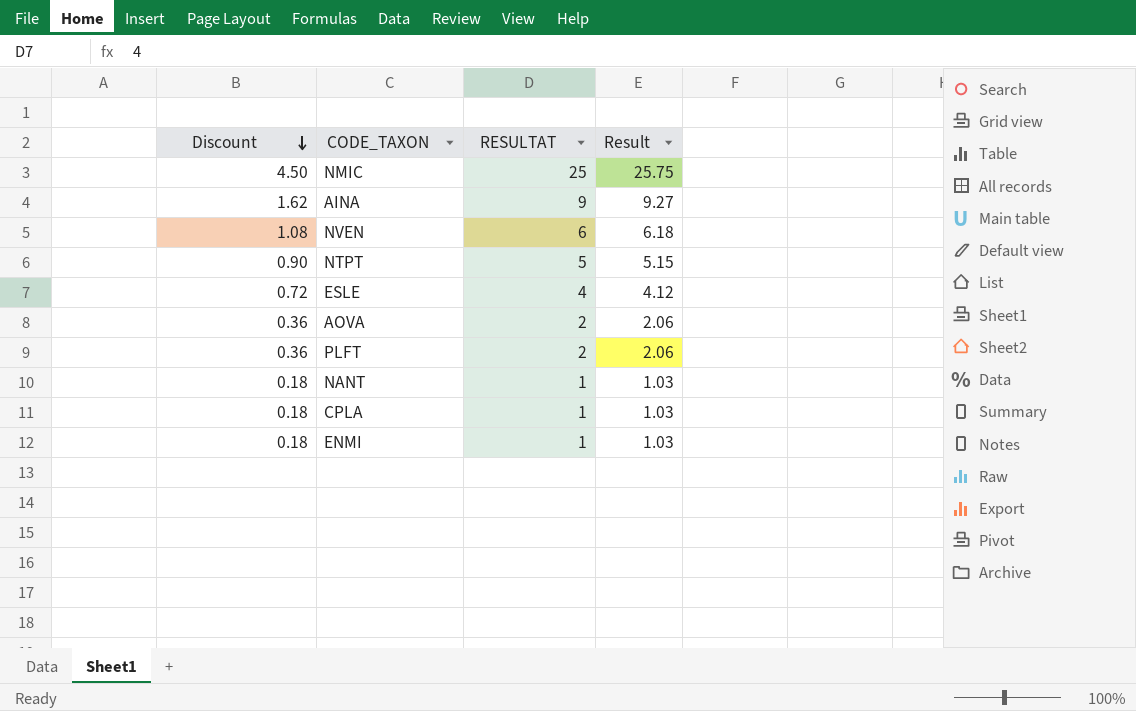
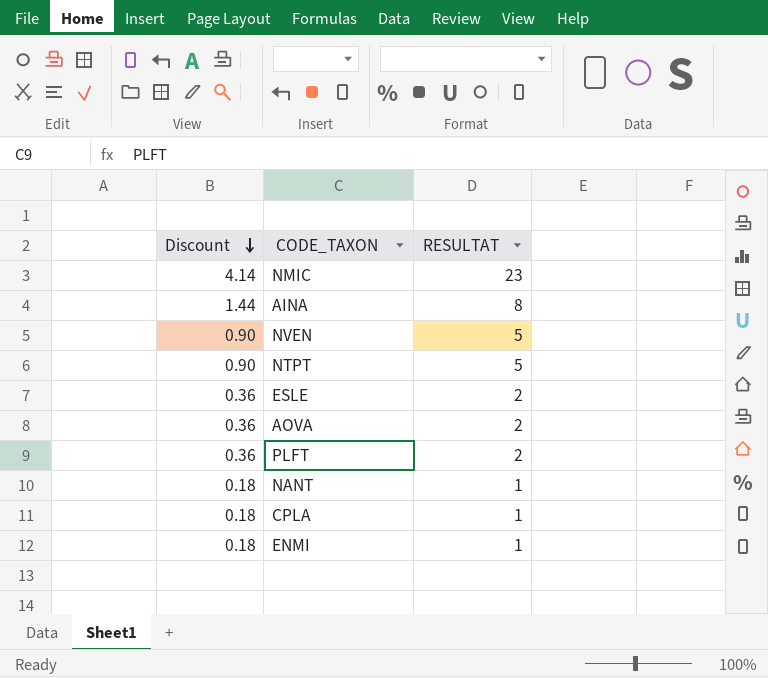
column Result | formula: [RESULTAT] * 1.03 -> none
NMIC | Discount: 4.50 -> 4.14
NMIC | RESULTAT: 25 -> 23
AINA | Discount: 1.62 -> 1.44
AINA | RESULTAT: 9 -> 8
NVEN | Discount: 1.08 -> 0.90
NVEN | RESULTAT: 6 -> 5
ESLE | Discount: 0.72 -> 0.36
ESLE | RESULTAT: 4 -> 2

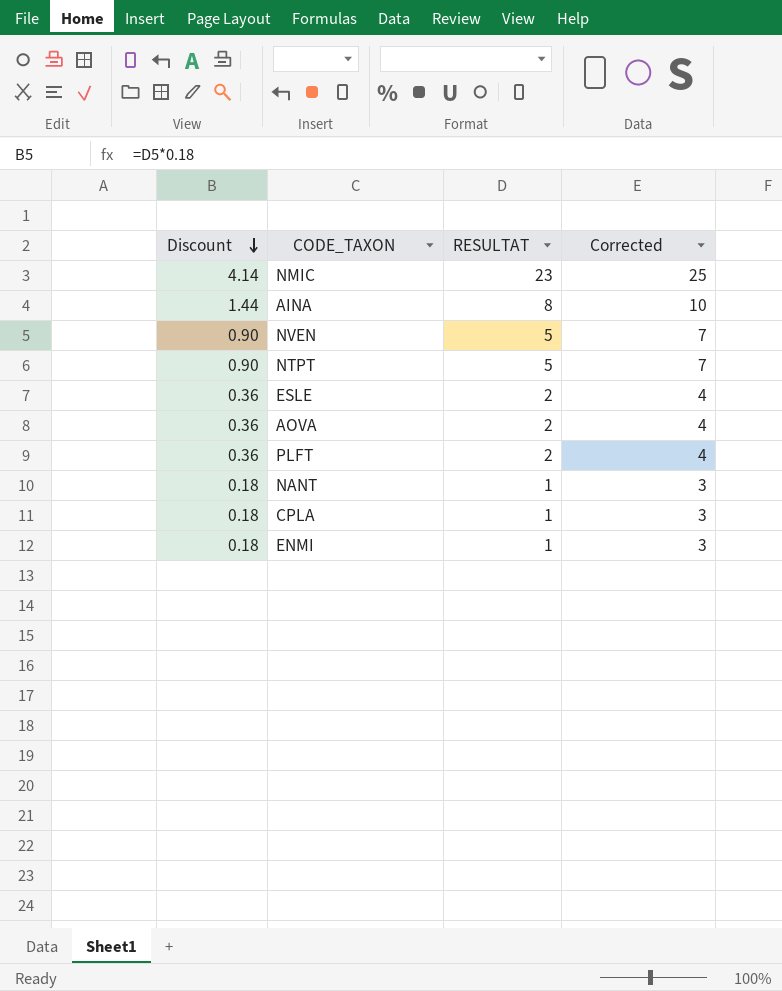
column Corrected | formula: none -> [RESULTAT] + 2

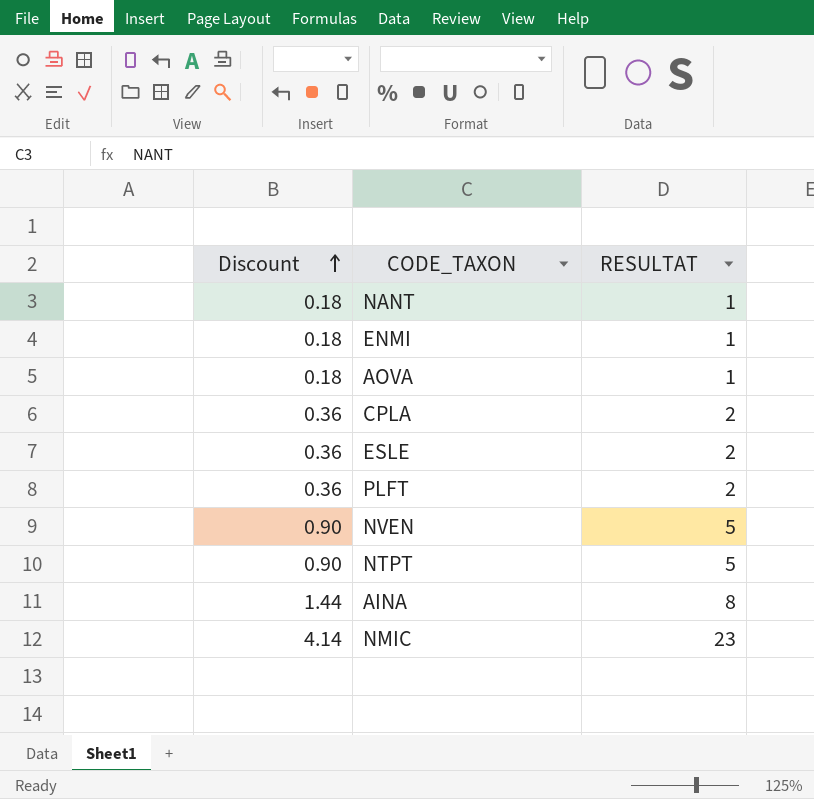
row order: Discount descending -> Discount ascending
column Corrected | formula: [RESULTAT] + 2 -> none
AOVA | Discount: 0.36 -> 0.18
AOVA | RESULTAT: 2 -> 1
CPLA | Discount: 0.18 -> 0.36
CPLA | RESULTAT: 1 -> 2

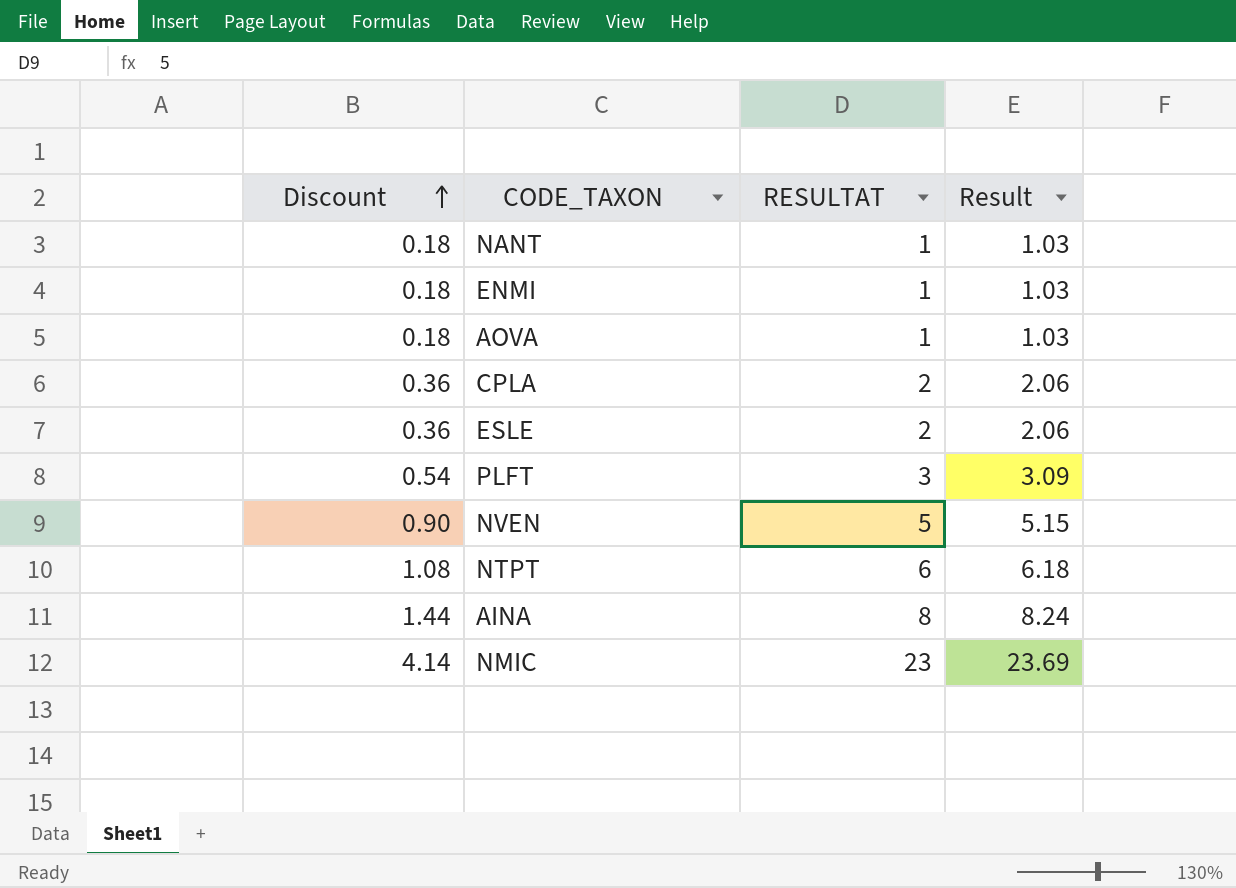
column Result | formula: none -> [RESULTAT] * 1.03
PLFT | Discount: 0.36 -> 0.54
PLFT | RESULTAT: 2 -> 3
NTPT | Discount: 0.90 -> 1.08
NTPT | RESULTAT: 5 -> 6

